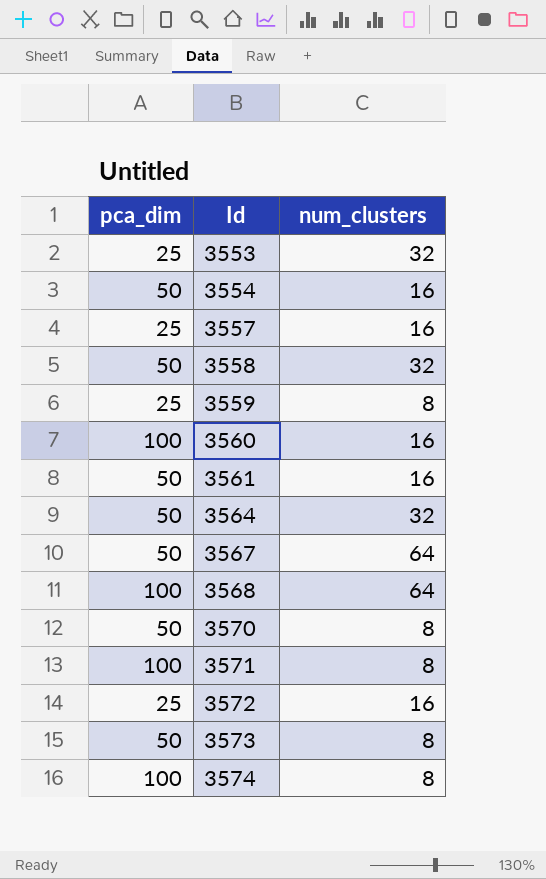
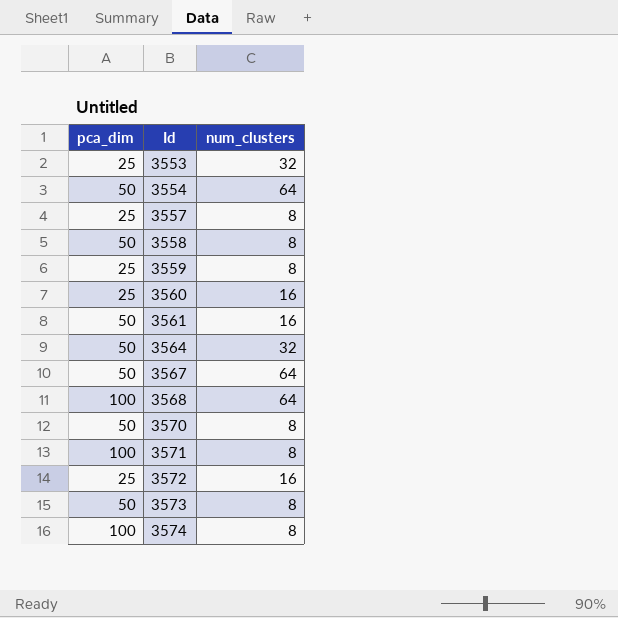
3554 | num_clusters: 16 -> 64
3557 | num_clusters: 16 -> 8
3558 | num_clusters: 32 -> 8
3560 | pca_dim: 100 -> 25

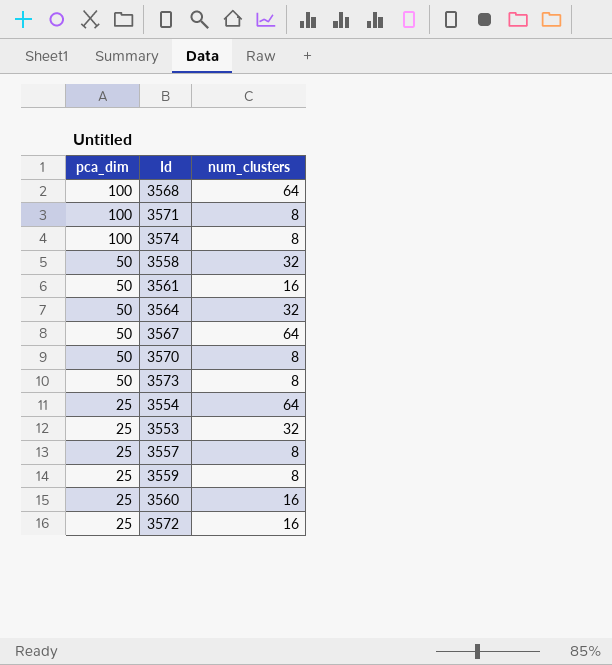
row order: Id ascending -> pca_dim descending
3558 | num_clusters: 8 -> 32
3554 | pca_dim: 50 -> 25

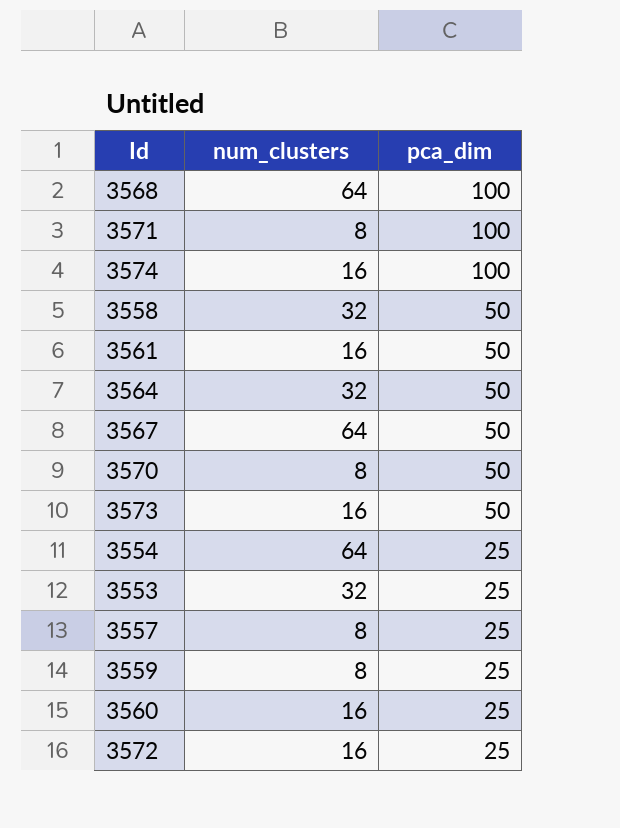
column pca_dim | position: 1 -> 3
3574 | num_clusters: 8 -> 16
3573 | num_clusters: 8 -> 16

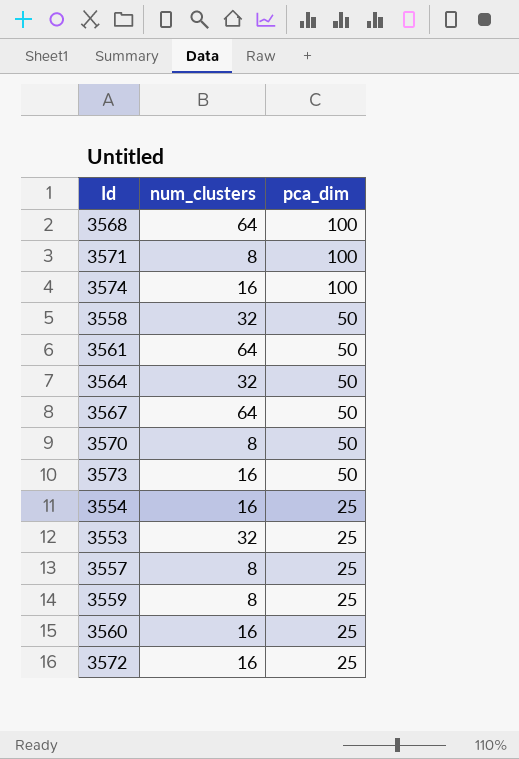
3561 | num_clusters: 16 -> 64
3554 | num_clusters: 64 -> 16

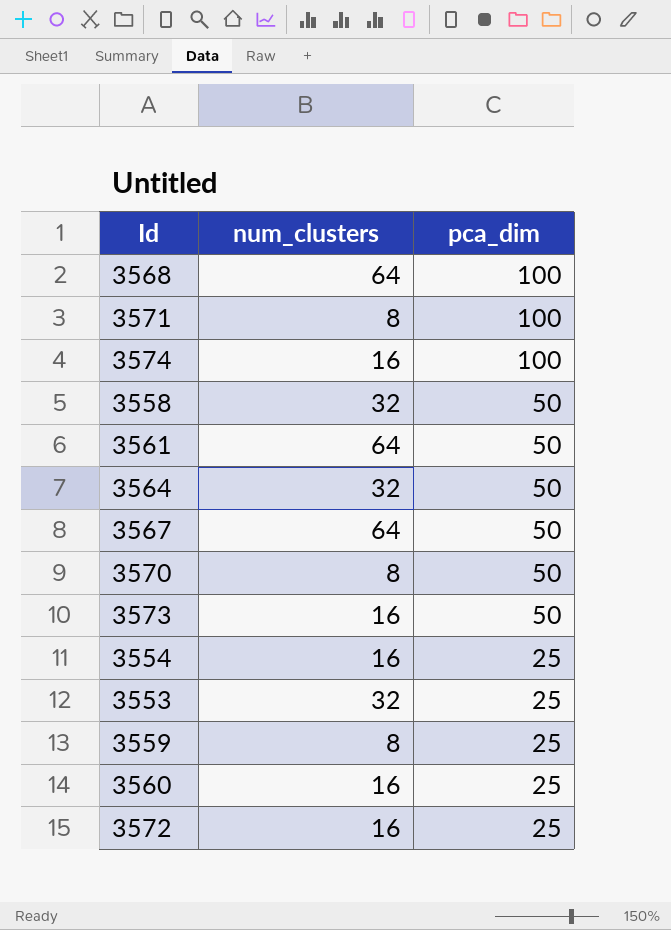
row 3557: 8 | 25 -> none

